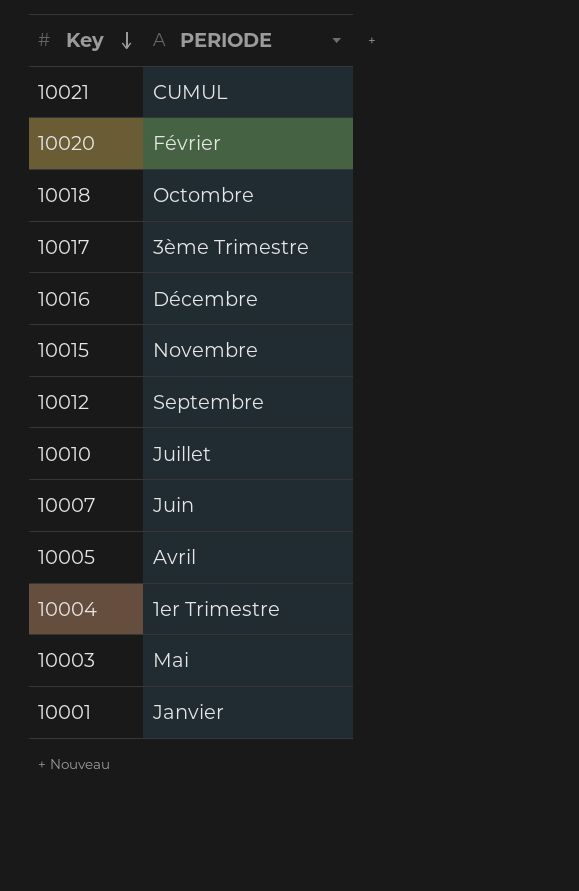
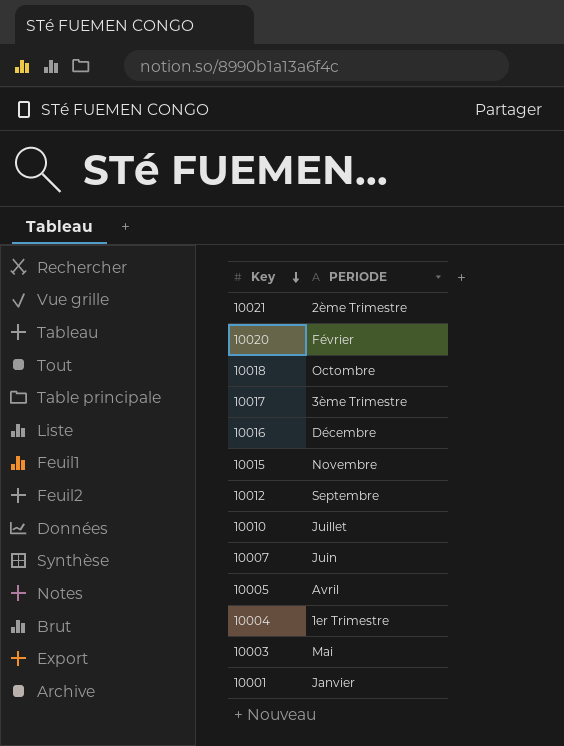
10021 | PERIODE: CUMUL -> 2ème Trimestre

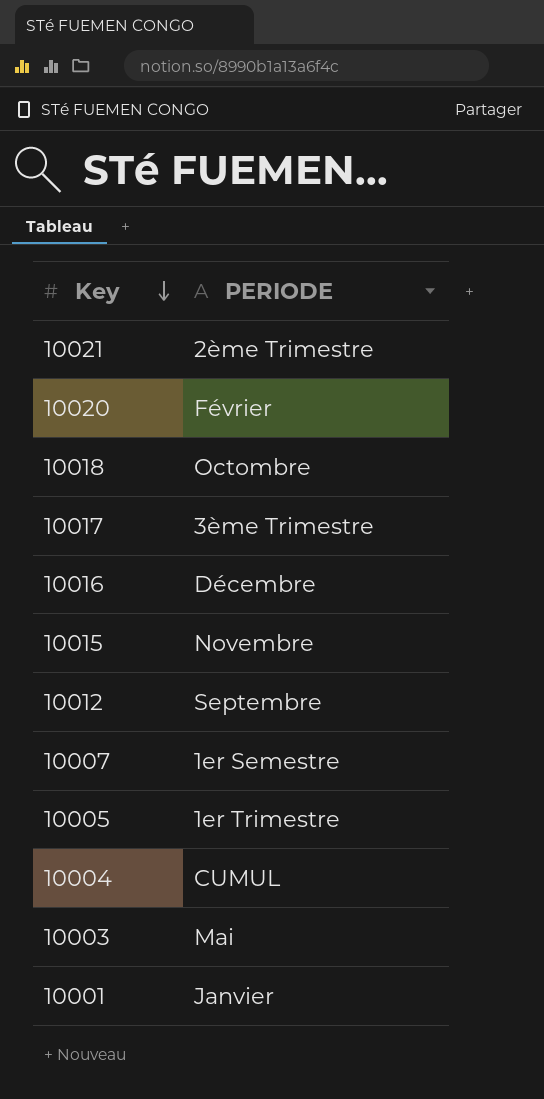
row 10010: Juillet -> none
10007 | PERIODE: Juin -> 1er Semestre
10005 | PERIODE: Avril -> 1er Trimestre
10004 | PERIODE: 1er Trimestre -> CUMUL

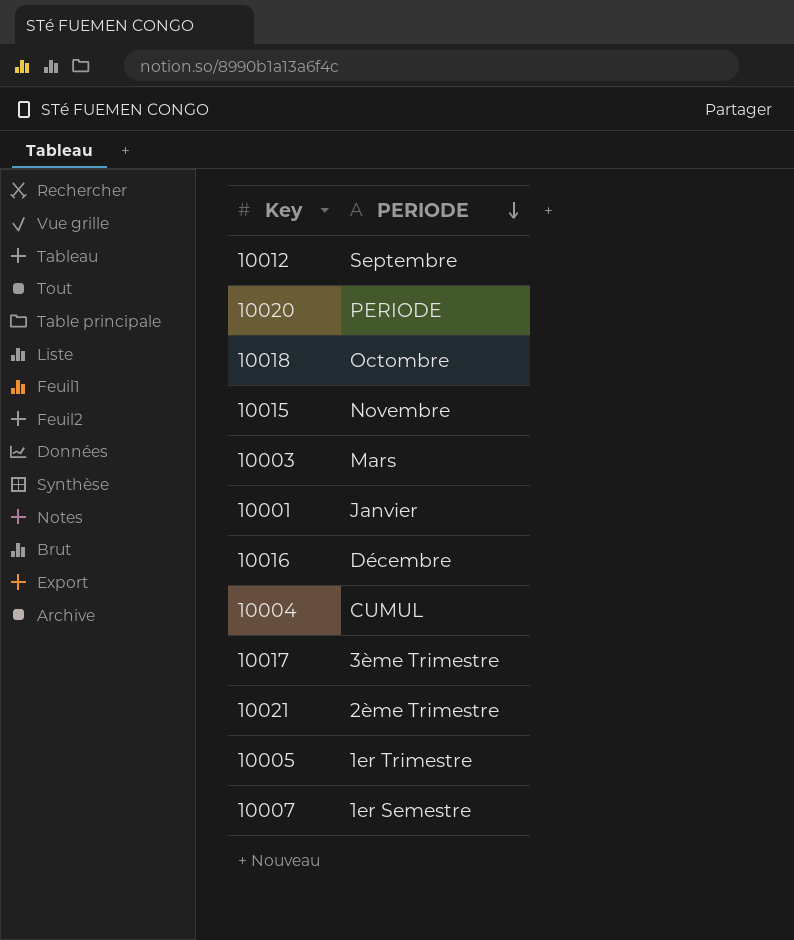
row order: Key descending -> PERIODE descending
10020 | PERIODE: Février -> PERIODE
10003 | PERIODE: Mai -> Mars

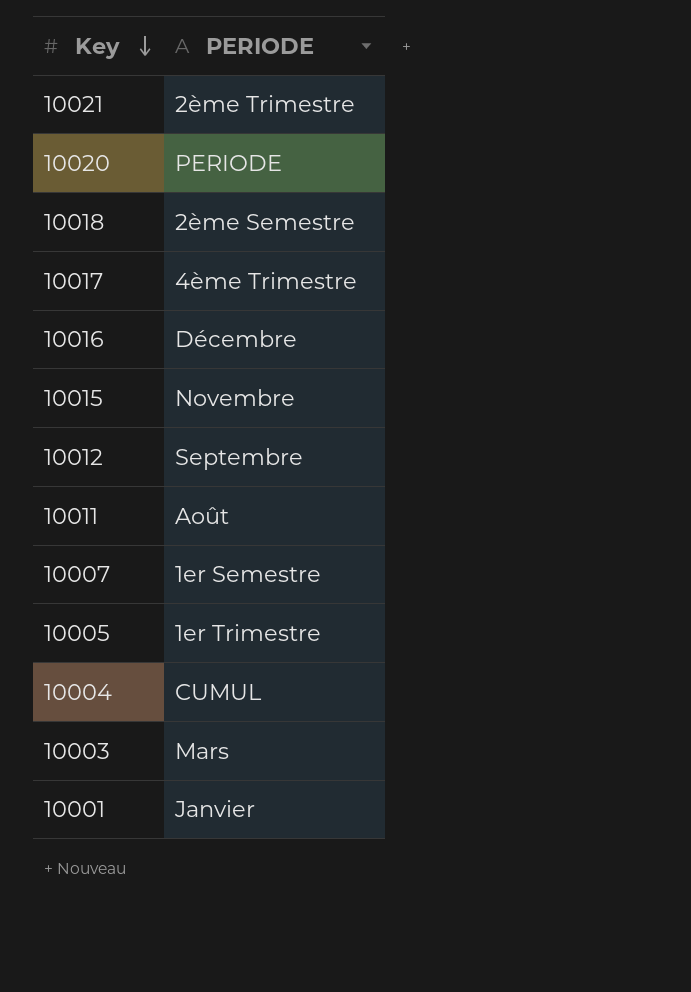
row order: PERIODE descending -> Key descending
10018 | PERIODE: Octombre -> 2ème Semestre
10017 | PERIODE: 3ème Trimestre -> 4ème Trimestre
row 10011: none -> Août

